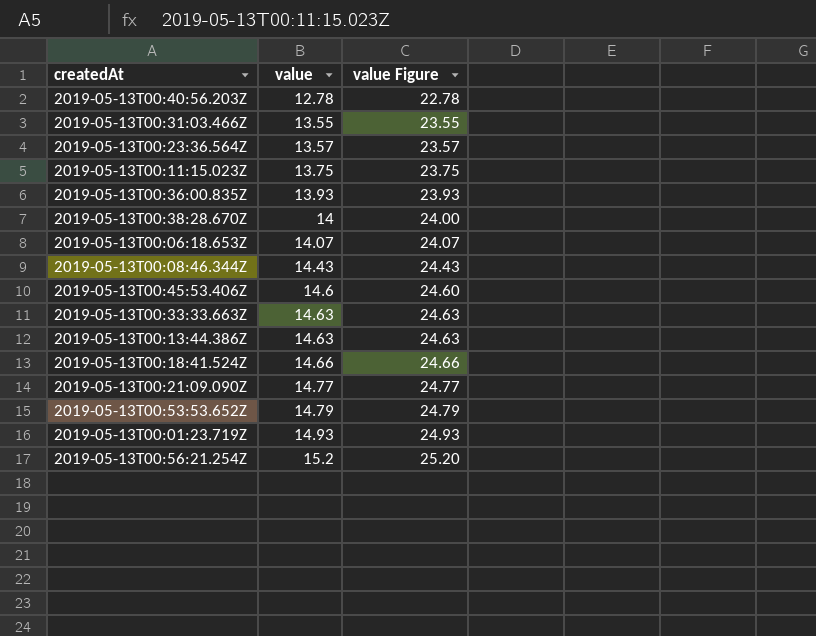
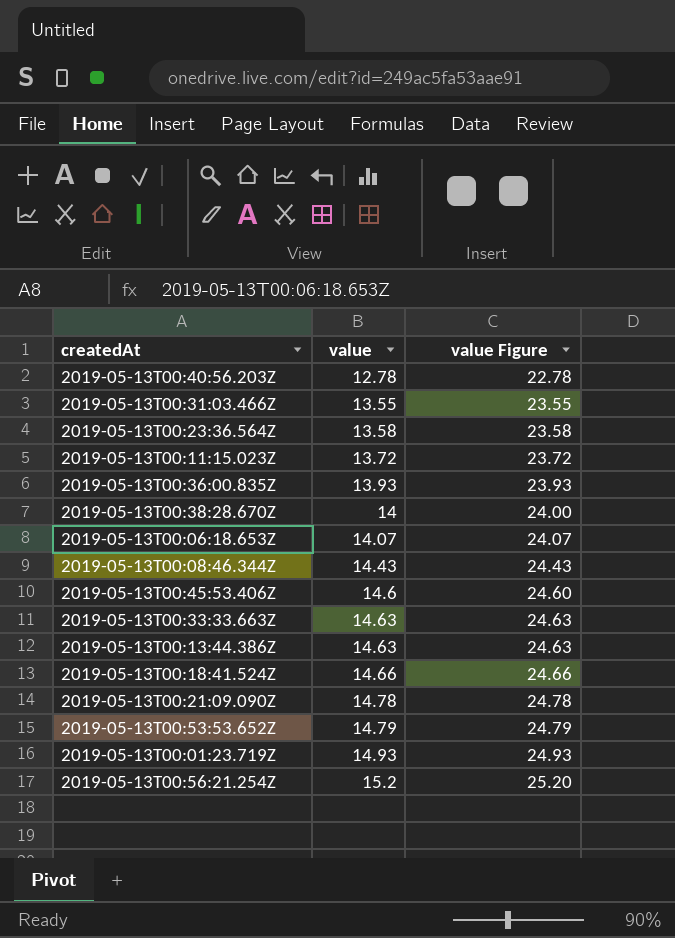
2019-05-13T00:23:36.564Z | value: 13.57 -> 13.58
2019-05-13T00:23:36.564Z | value Figure: 23.57 -> 23.58
2019-05-13T00:11:15.023Z | value: 13.75 -> 13.72
2019-05-13T00:11:15.023Z | value Figure: 23.75 -> 23.72
2019-05-13T00:21:09.090Z | value: 14.77 -> 14.78
2019-05-13T00:21:09.090Z | value Figure: 24.77 -> 24.78

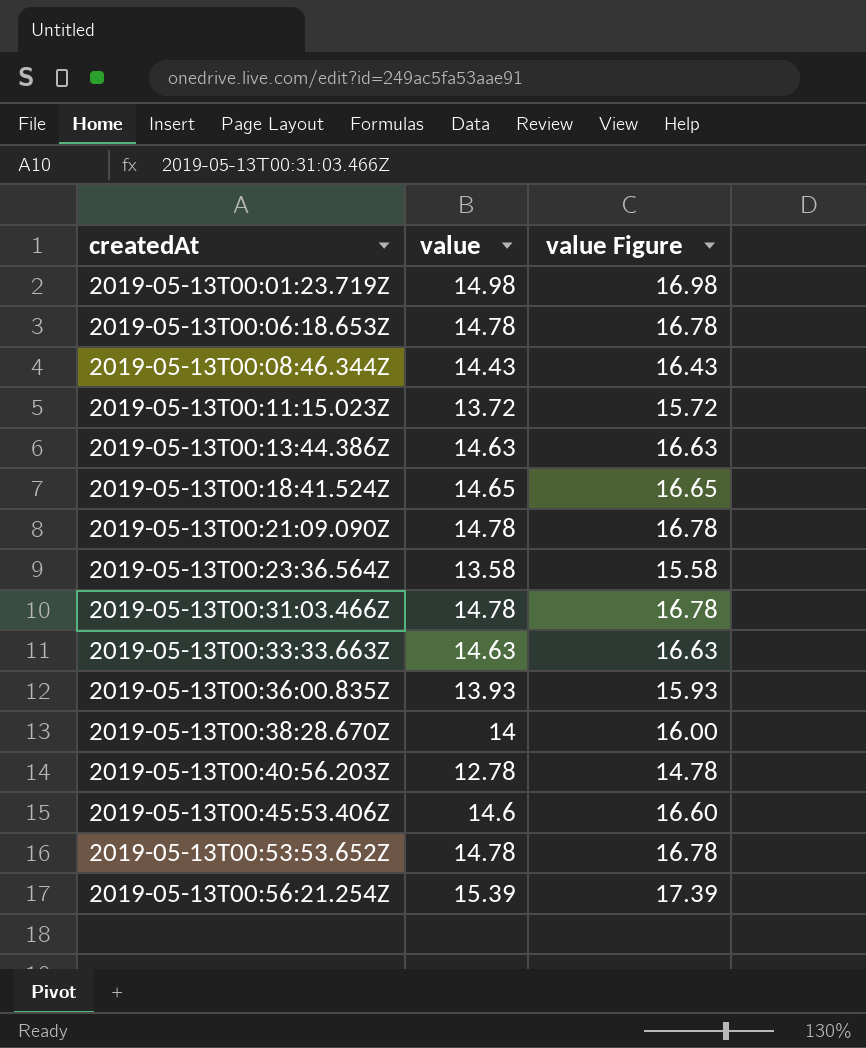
row order: value ascending -> createdAt ascending
column value Figure | formula: [value] + 10 -> [value] + 2
2019-05-13T00:01:23.719Z | value: 14.93 -> 14.98
2019-05-13T00:06:18.653Z | value: 14.07 -> 14.78
2019-05-13T00:18:41.524Z | value: 14.66 -> 14.65
2019-05-13T00:31:03.466Z | value: 13.55 -> 14.78
2019-05-13T00:53:53.652Z | value: 14.79 -> 14.78
2019-05-13T00:56:21.254Z | value: 15.2 -> 15.39

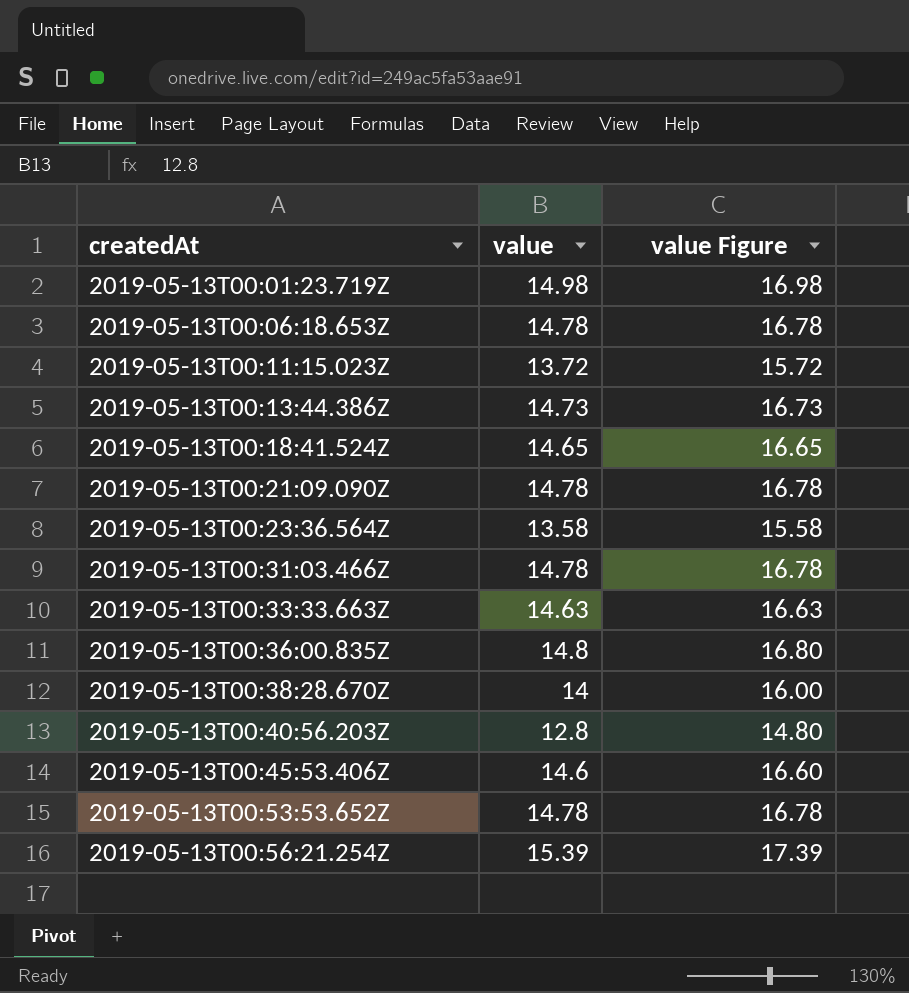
row 2019-05-13T00:08:46.344Z: 14.43 | 16.43 -> none
2019-05-13T00:13:44.386Z | value: 14.63 -> 14.73
2019-05-13T00:13:44.386Z | value Figure: 16.63 -> 16.73
2019-05-13T00:36:00.835Z | value: 13.93 -> 14.8
2019-05-13T00:36:00.835Z | value Figure: 15.93 -> 16.80
2019-05-13T00:40:56.203Z | value: 12.78 -> 12.8
2019-05-13T00:40:56.203Z | value Figure: 14.78 -> 14.80

